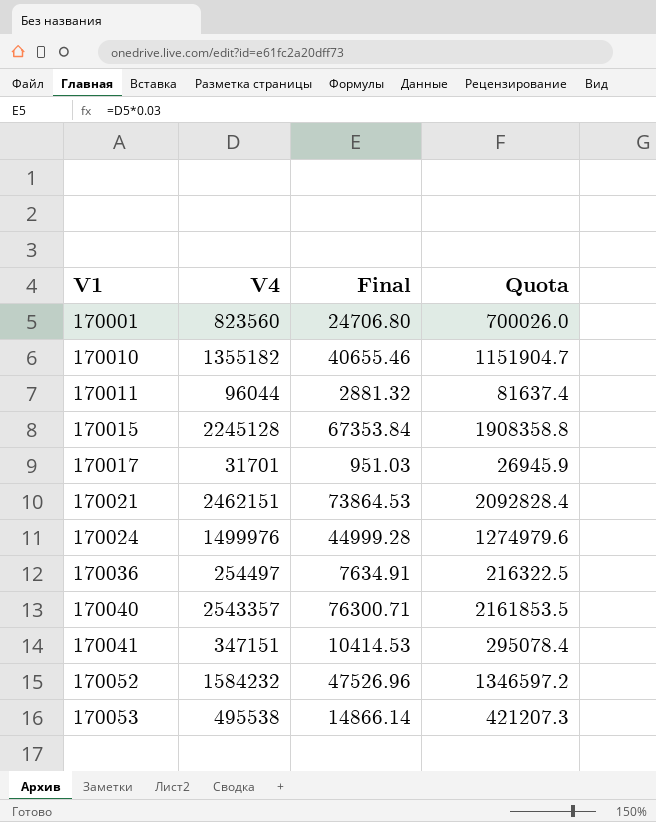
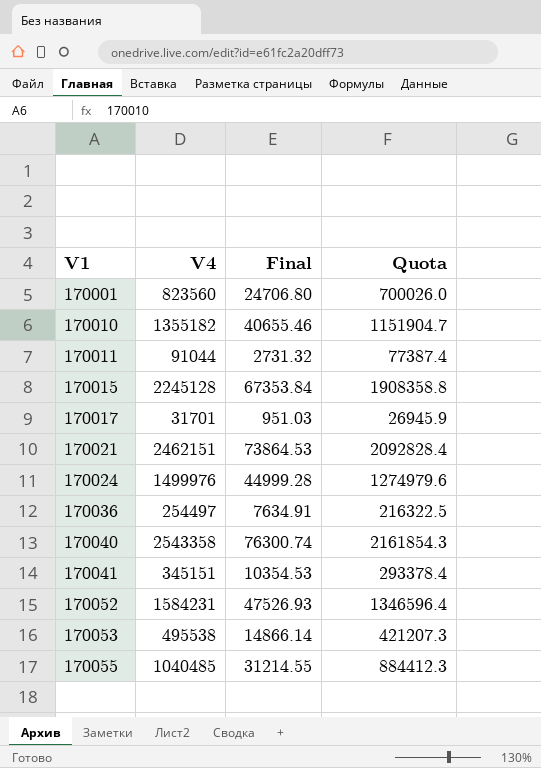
170011 | V4: 96044 -> 91044
170011 | Final: 2881.32 -> 2731.32
170011 | Quota: 81637.4 -> 77387.4
170040 | V4: 2543357 -> 2543358
170040 | Final: 76300.71 -> 76300.74
170040 | Quota: 2161853.5 -> 2161854.3
170041 | V4: 347151 -> 345151
170041 | Final: 10414.53 -> 10354.53
170041 | Quota: 295078.4 -> 293378.4
170052 | V4: 1584232 -> 1584231
170052 | Final: 47526.96 -> 47526.93
170052 | Quota: 1346597.2 -> 1346596.4
row 170055: none -> 1040485 | 31214.55 | 884412.3

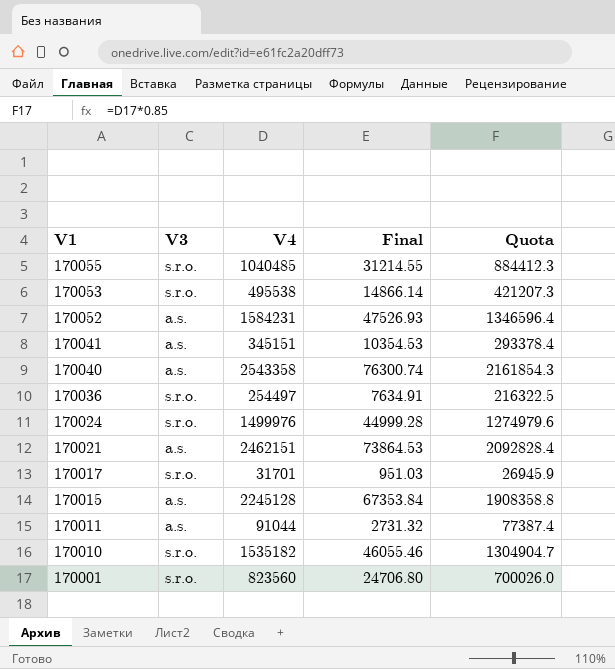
row order: V1 ascending -> V1 descending
column V3 | position: none -> 2
170010 | V4: 1355182 -> 1535182
170010 | Final: 40655.46 -> 46055.46
170010 | Quota: 1151904.7 -> 1304904.7

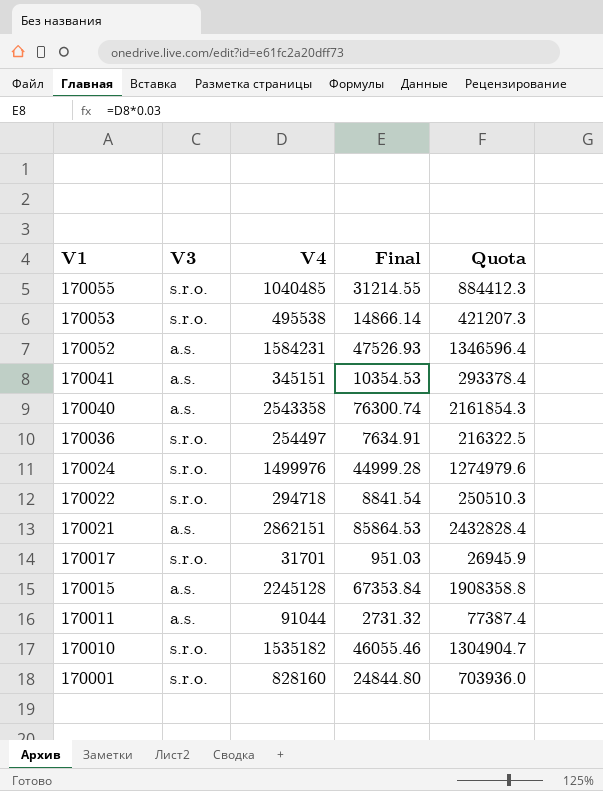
row 170022: none -> s.r.o. | 294718 | 8841.54 | 250510.3
170021 | V4: 2462151 -> 2862151
170021 | Final: 73864.53 -> 85864.53
170021 | Quota: 2092828.4 -> 2432828.4
170001 | V4: 823560 -> 828160
170001 | Final: 24706.80 -> 24844.80
170001 | Quota: 700026.0 -> 703936.0

